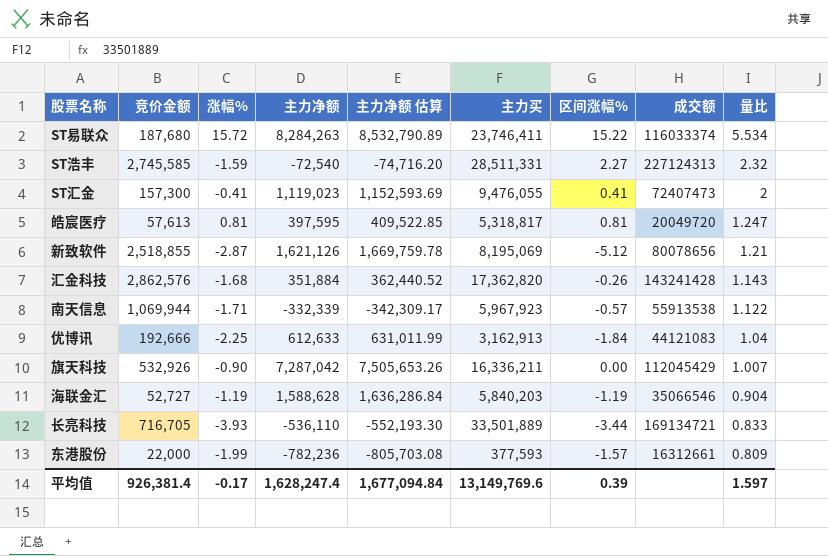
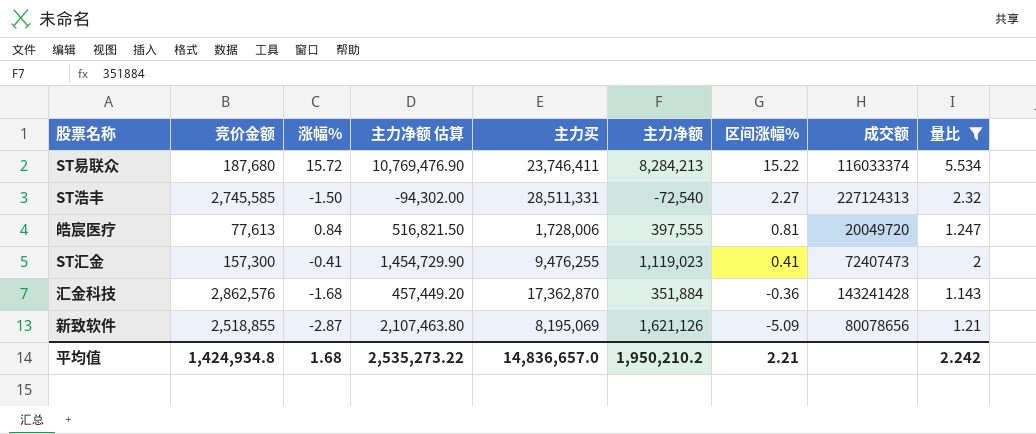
filter: none -> 量比 >= 1.143
row order: 量比 descending -> 区间涨幅% descending
column 主力净额 估算 | formula: [主力净额] * 1.03 -> [主力净额] * 1.3
column 主力净额 | position: 4 -> 6
ST易联众 | 主力净额: 8,284,263 -> 8,284,213
ST浩丰 | 涨幅%: -1.59 -> -1.50
皓宸医疗 | 竞价金额: 57,613 -> 77,613
皓宸医疗 | 涨幅%: 0.81 -> 0.84
皓宸医疗 | 主力买: 5,318,817 -> 1,728,006
皓宸医疗 | 主力净额: 397,595 -> 397,555
ST汇金 | 主力买: 9,476,055 -> 9,476,255
汇金科技 | 主力买: 17,362,820 -> 17,362,870
汇金科技 | 区间涨幅%: -0.26 -> -0.36
新致软件 | 区间涨幅%: -5.12 -> -5.09
平均值 | 竞价金额: 926,381.4 -> 1,424,934.8
平均值 | 涨幅%: -0.17 -> 1.68
平均值 | 主力净额 估算: 1,677,094.84 -> 2,535,273.22
平均值 | 主力买: 13,149,769.6 -> 14,836,657.0
平均值 | 主力净额: 1,628,247.4 -> 1,950,210.2
平均值 | 区间涨幅%: 0.39 -> 2.21
平均值 | 量比: 1.597 -> 2.242

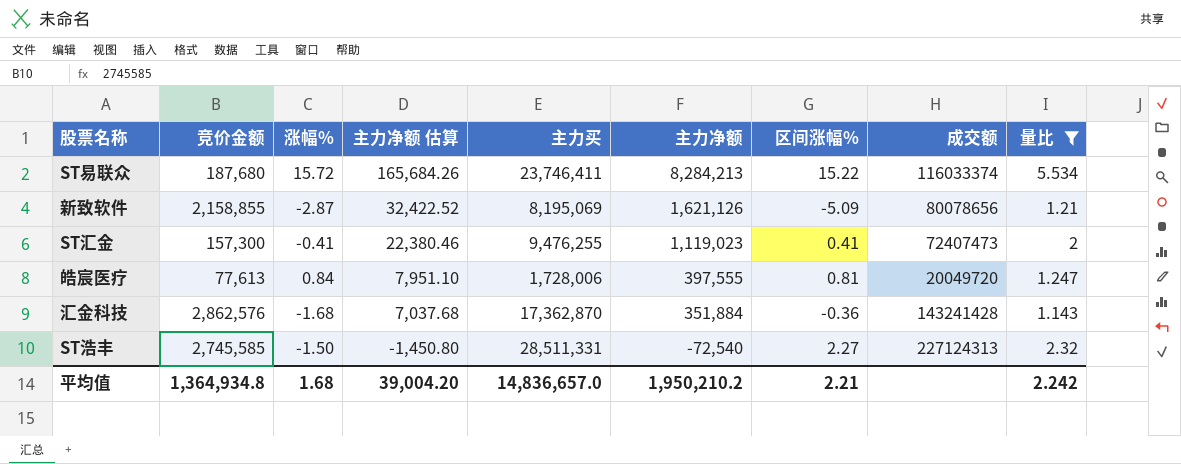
row order: 区间涨幅% descending -> 主力净额 估算 descending
column 主力净额 估算 | formula: [主力净额] * 1.3 -> [主力净额] * 0.02
新致软件 | 竞价金额: 2,518,855 -> 2,158,855
平均值 | 竞价金额: 1,424,934.8 -> 1,364,934.8
平均值 | 主力净额 估算: 2,535,273.22 -> 39,004.20

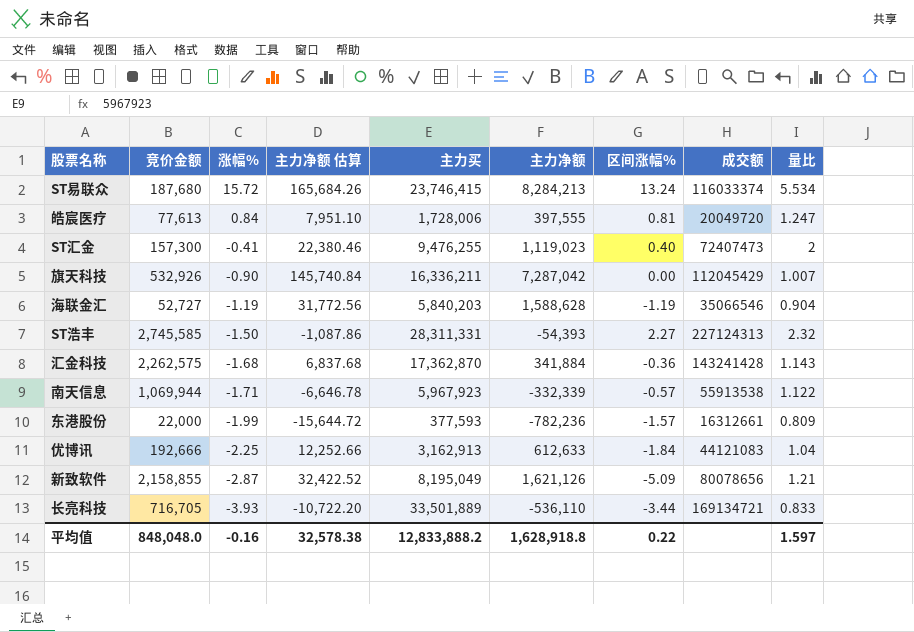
filter: 量比 >= 1.143 -> none
row order: 主力净额 估算 descending -> 涨幅% descending
ST易联众 | 主力买: 23,746,411 -> 23,746,415
ST易联众 | 区间涨幅%: 15.22 -> 13.24
ST汇金 | 区间涨幅%: 0.41 -> 0.40
ST浩丰 | 主力净额 估算: -1,450.80 -> -1,087.86
ST浩丰 | 主力买: 28,511,331 -> 28,311,331
ST浩丰 | 主力净额: -72,540 -> -54,393
汇金科技 | 竞价金额: 2,862,576 -> 2,262,575
汇金科技 | 主力净额 估算: 7,037.68 -> 6,837.68
汇金科技 | 主力净额: 351,884 -> 341,884
新致软件 | 主力买: 8,195,069 -> 8,195,049
平均值 | 竞价金额: 1,364,934.8 -> 848,048.0
平均值 | 涨幅%: 1.68 -> -0.16
平均值 | 主力净额 估算: 39,004.20 -> 32,578.38
平均值 | 主力买: 14,836,657.0 -> 12,833,888.2
平均值 | 主力净额: 1,950,210.2 -> 1,628,918.8
平均值 | 区间涨幅%: 2.21 -> 0.22
平均值 | 量比: 2.242 -> 1.597

